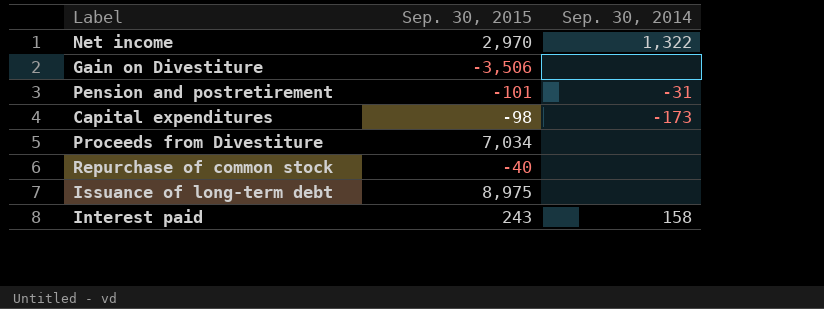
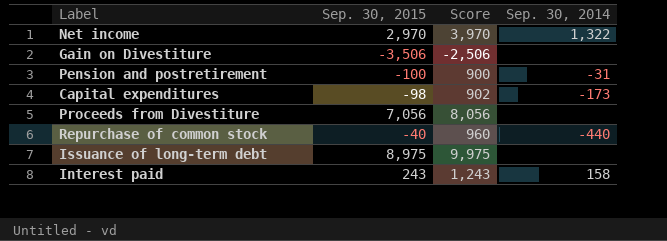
column Score | formula: none -> [Sep. 30, 2015] + 1000
Pension and postretirement | Sep. 30, 2015: -101 -> -100
Proceeds from Divestiture | Sep. 30, 2015: 7,034 -> 7,056
Repurchase of common stock | Sep. 30, 2014: none -> -440

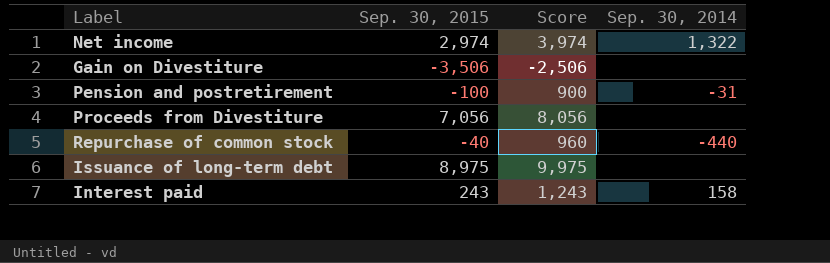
row Capital expenditures: -98 | 902 | -173 -> none
Net income | Sep. 30, 2015: 2,970 -> 2,974
Net income | Score: 3,970 -> 3,974

